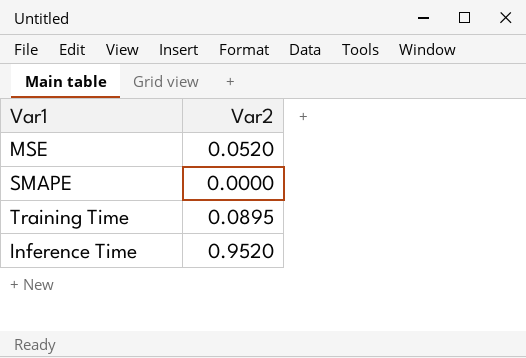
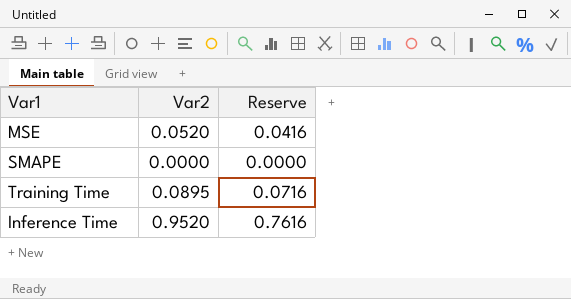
column Reserve | formula: none -> [Var2] * 0.8

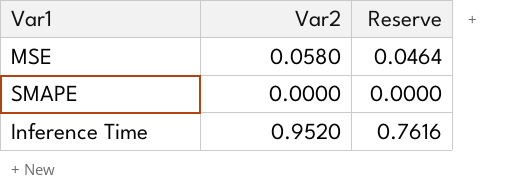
row Training Time: 0.0895 | 0.0716 -> none
MSE | Var2: 0.0520 -> 0.0580
MSE | Reserve: 0.0416 -> 0.0464

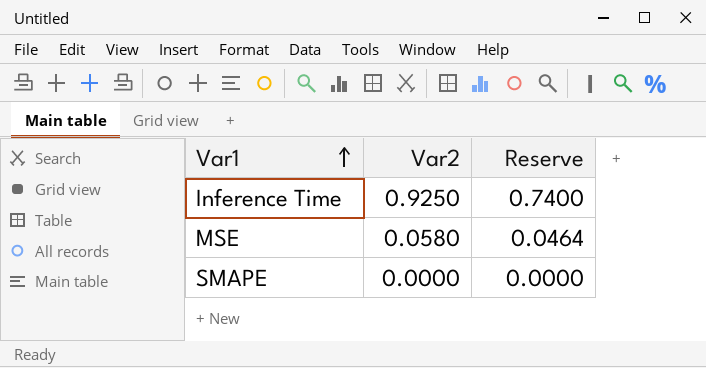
row order: none -> Var1 ascending
Inference Time | Var2: 0.9520 -> 0.9250
Inference Time | Reserve: 0.7616 -> 0.7400

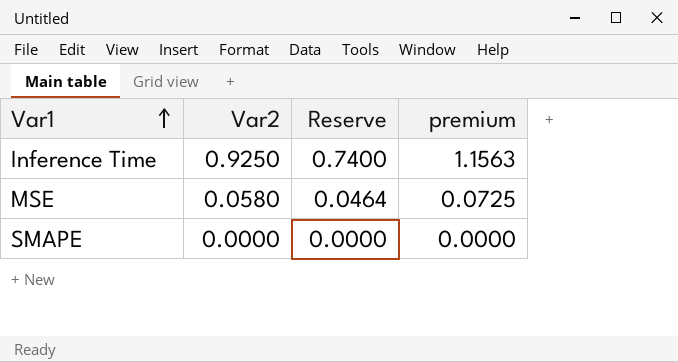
column premium | formula: none -> [Var2] * 1.25

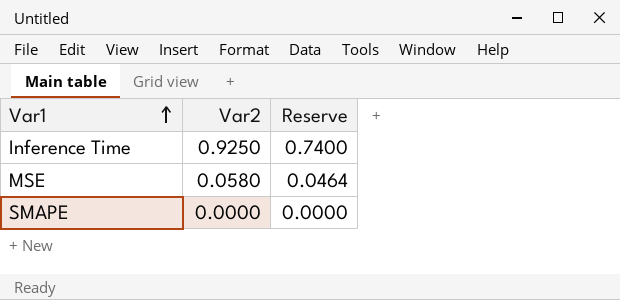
column premium | formula: [Var2] * 1.25 -> none

